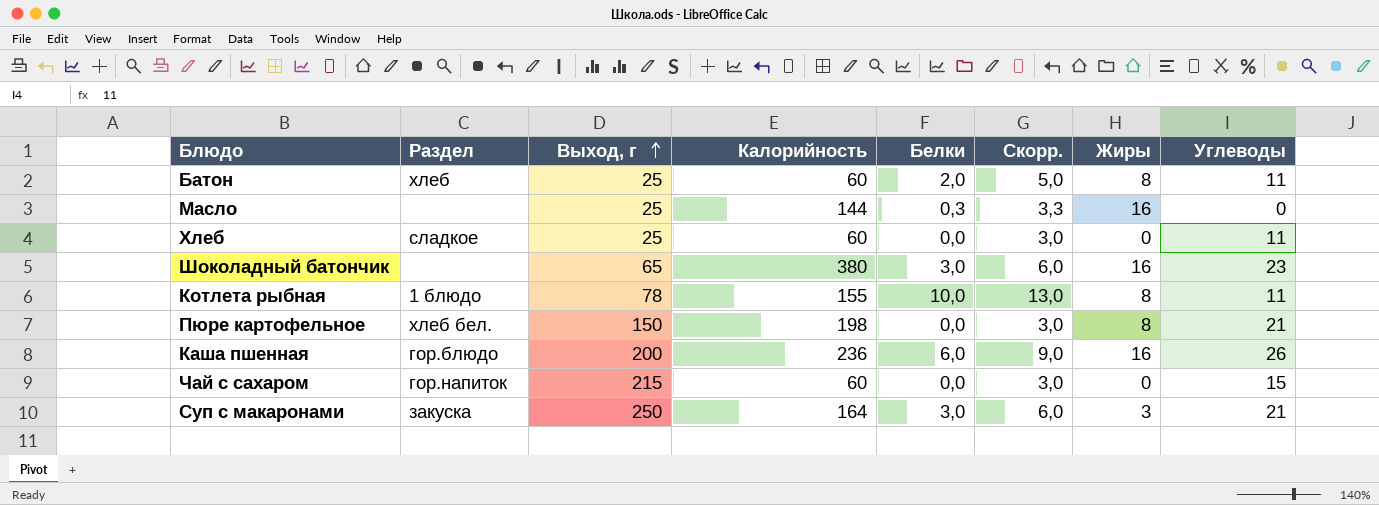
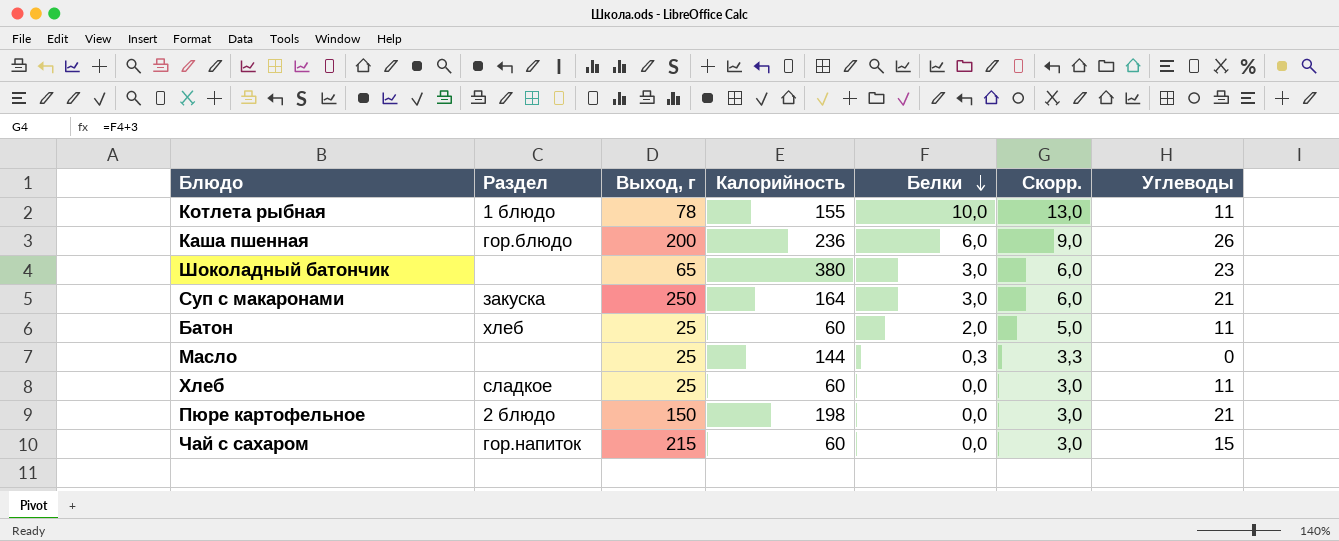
row order: Выход, г ascending -> Белки descending
column Жиры | position: 7 -> none
Пюре картофельное | Раздел: хлеб бел. -> 2 блюдо

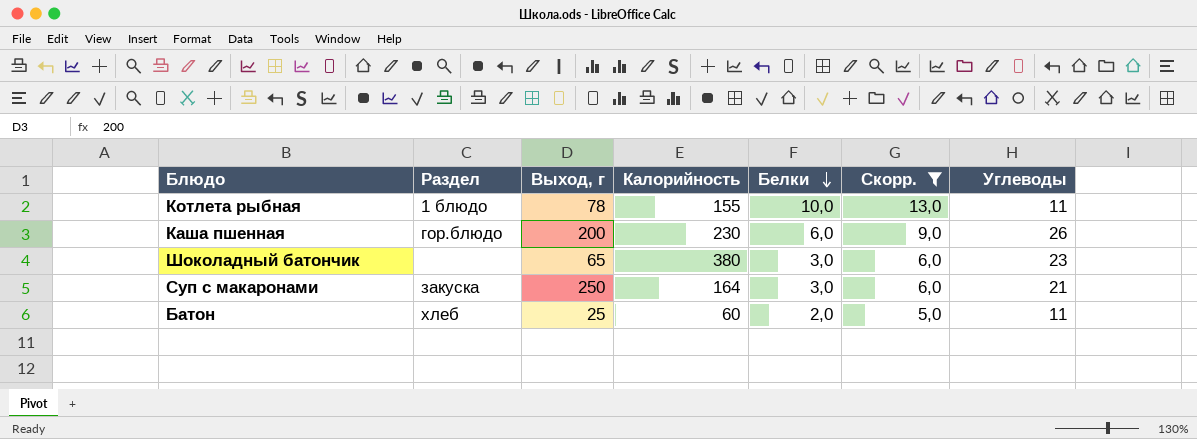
filter: none -> Скорр. >= 5,0
Каша пшенная | Калорийность: 236 -> 230

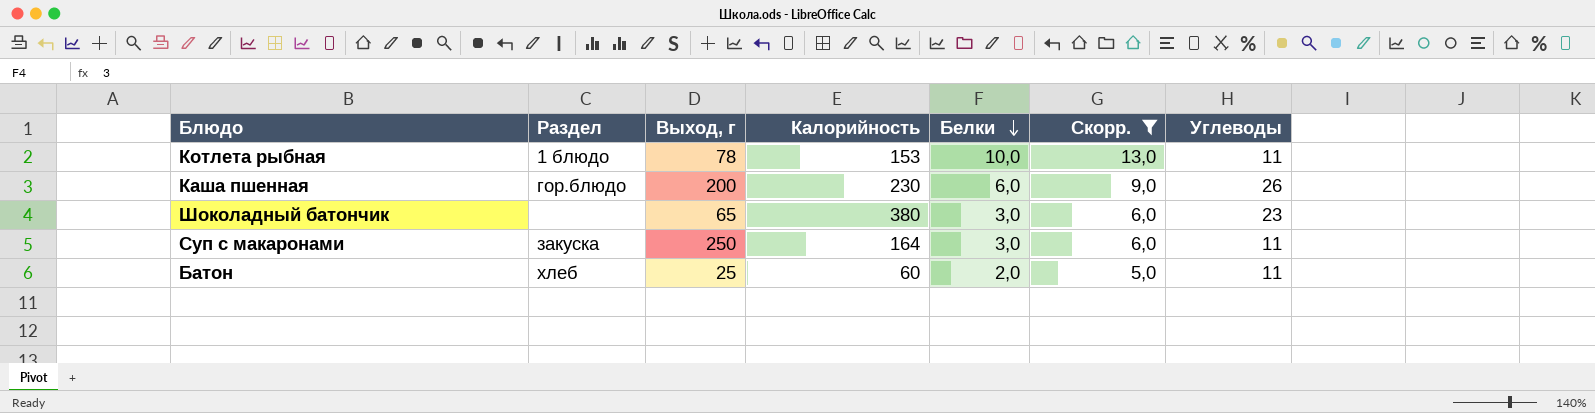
Котлета рыбная | Калорийность: 155 -> 153
Суп с макаронами | Углеводы: 21 -> 11

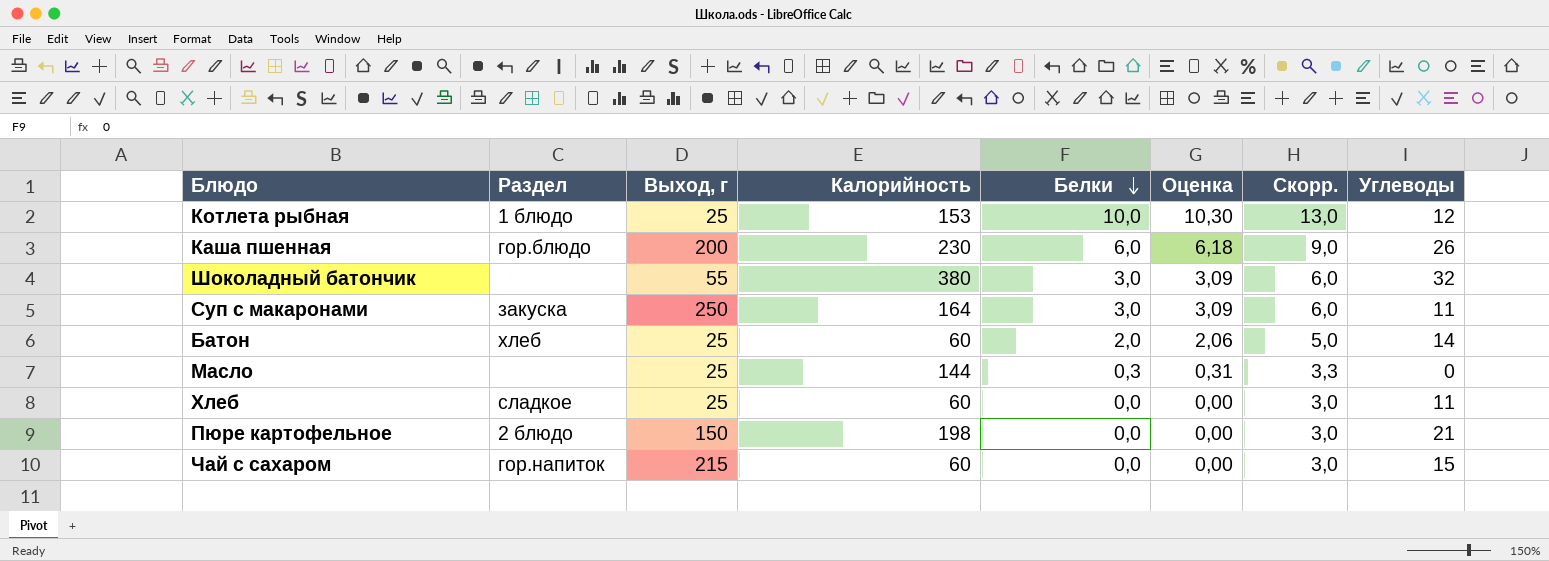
filter: Скорр. >= 5,0 -> none
column Оценка | formula: none -> [Белки] * 1,03
Котлета рыбная | Выход, г: 78 -> 25
Котлета рыбная | Углеводы: 11 -> 12
Шоколадный батончик | Выход, г: 65 -> 55
Шоколадный батончик | Углеводы: 23 -> 32
Батон | Углеводы: 11 -> 14

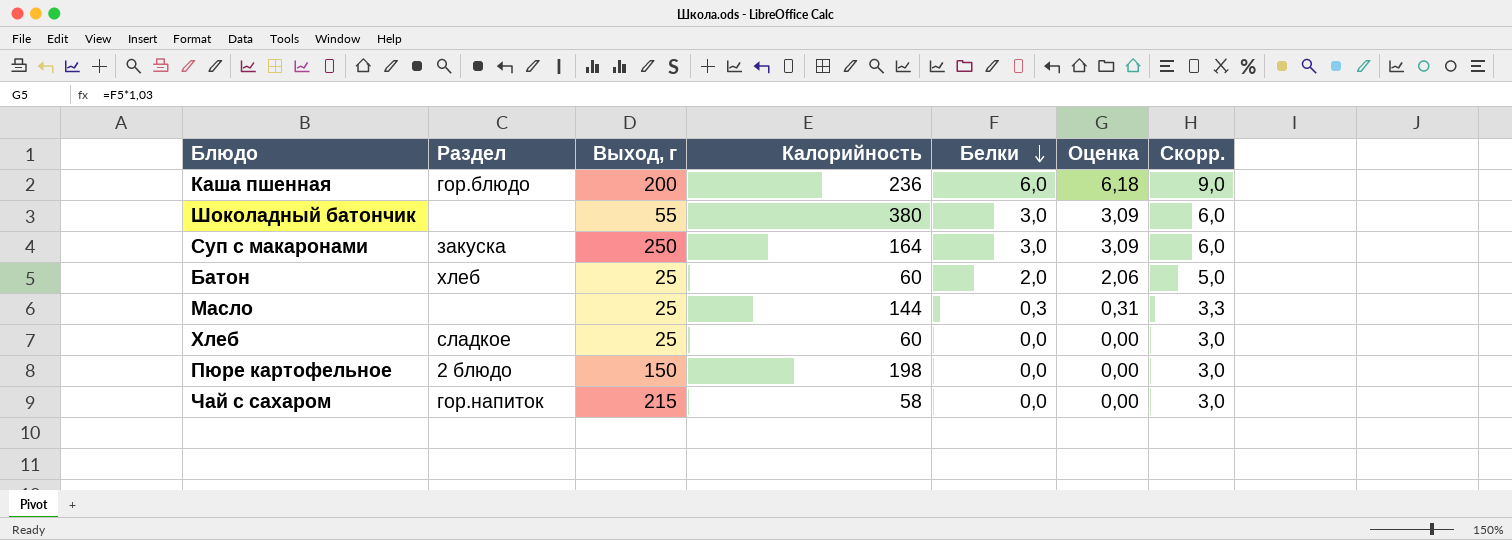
column Углеводы | position: 8 -> none
row Котлета рыбная: 1 блюдо | 25 | 153 | 10,0 | 10,30 | 13,0 | 12 -> none
Каша пшенная | Калорийность: 230 -> 236
Чай с сахаром | Калорийность: 60 -> 58

